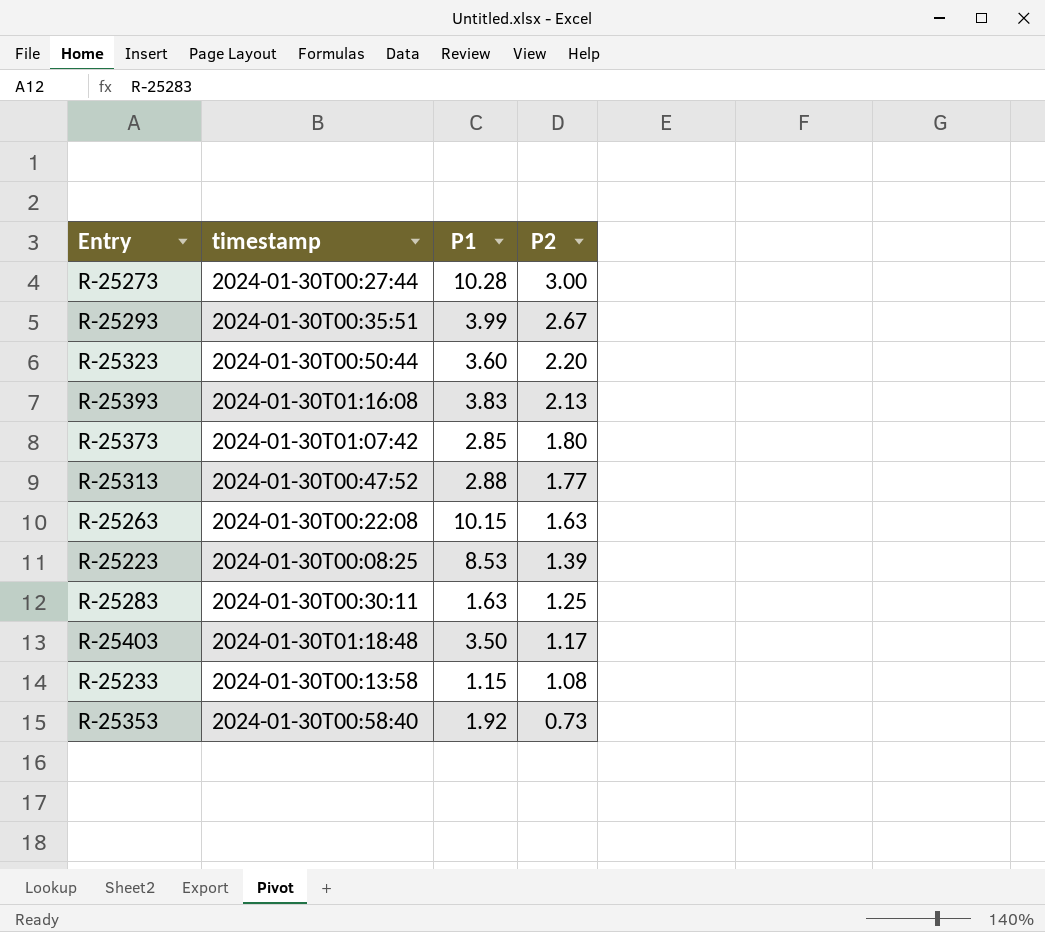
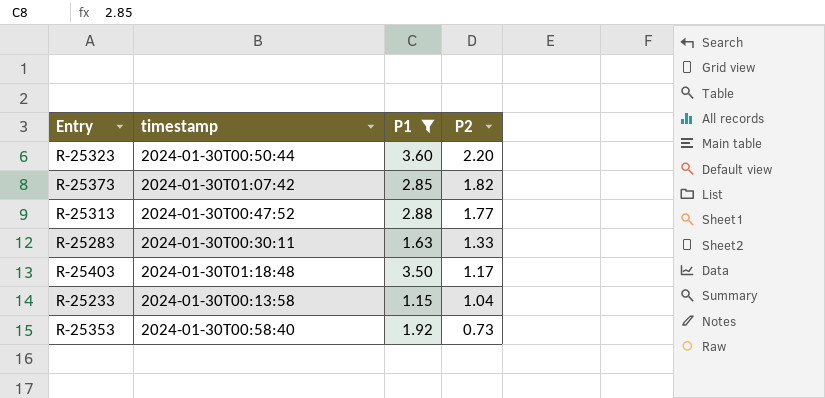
filter: none -> P1 <= 3.60
R-25373 | P2: 1.80 -> 1.82
R-25283 | P2: 1.25 -> 1.33
R-25233 | P2: 1.08 -> 1.04

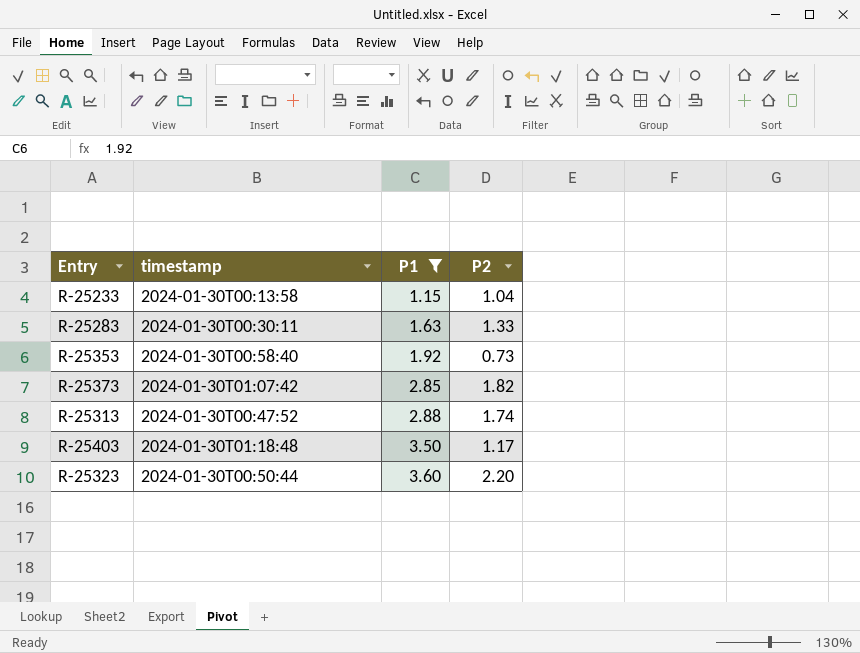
row order: P2 descending -> P1 ascending
R-25313 | P2: 1.77 -> 1.74

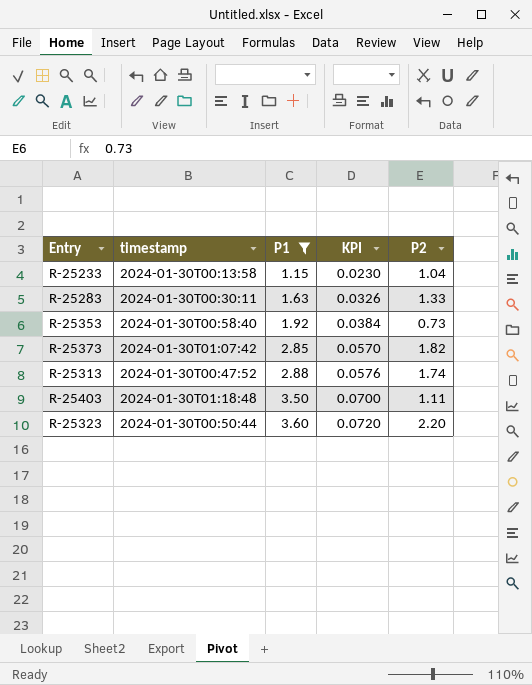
column KPI | formula: none -> [P1] * 0.02
R-25403 | P2: 1.17 -> 1.11

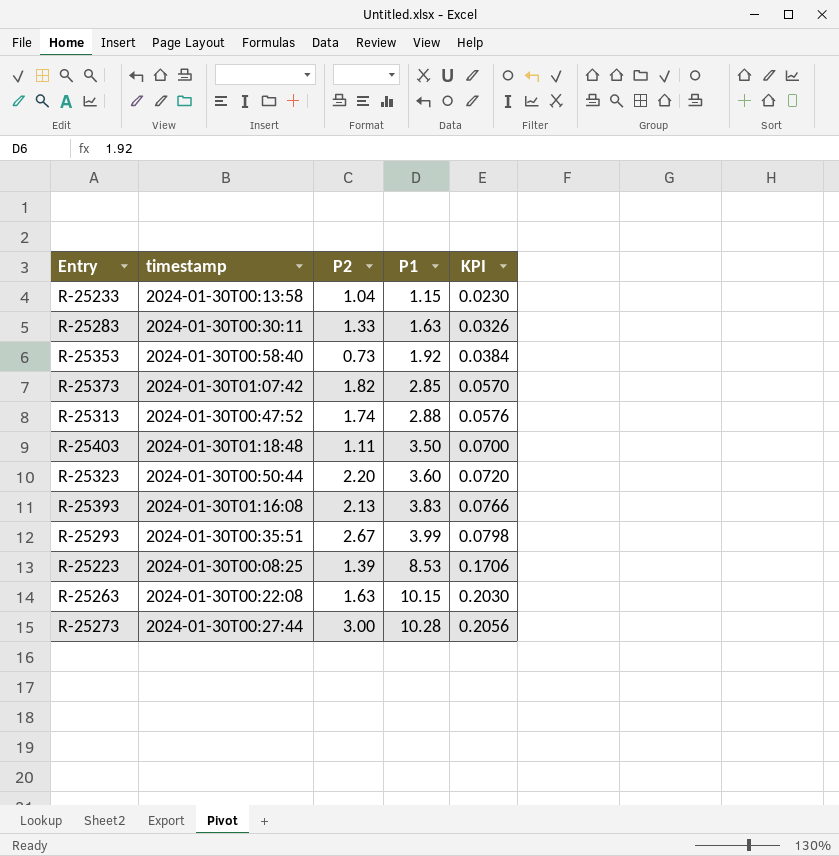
filter: P1 <= 3.60 -> none
column P2 | position: 5 -> 3

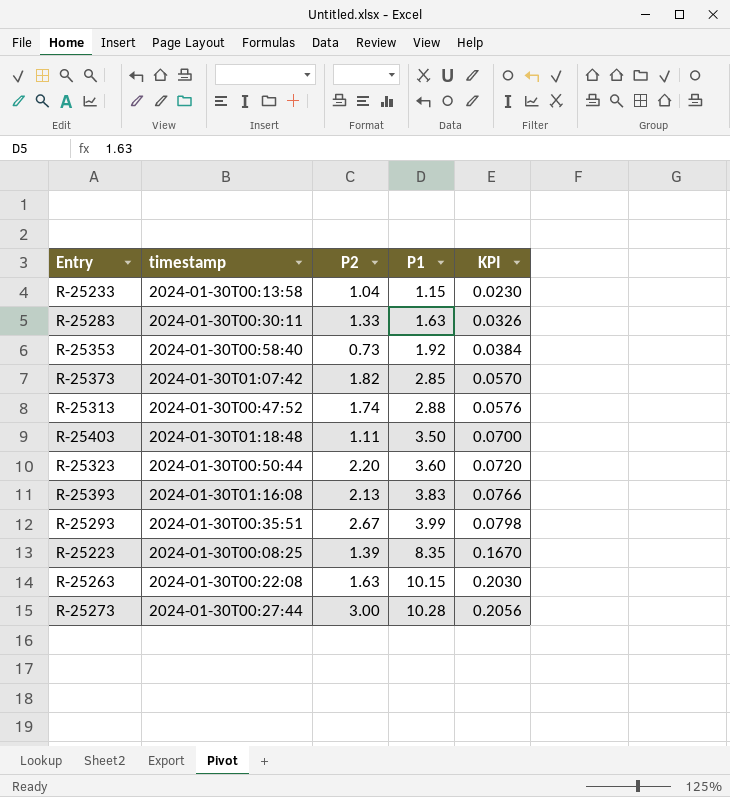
R-25223 | P1: 8.53 -> 8.35
R-25223 | KPI: 0.1706 -> 0.1670

